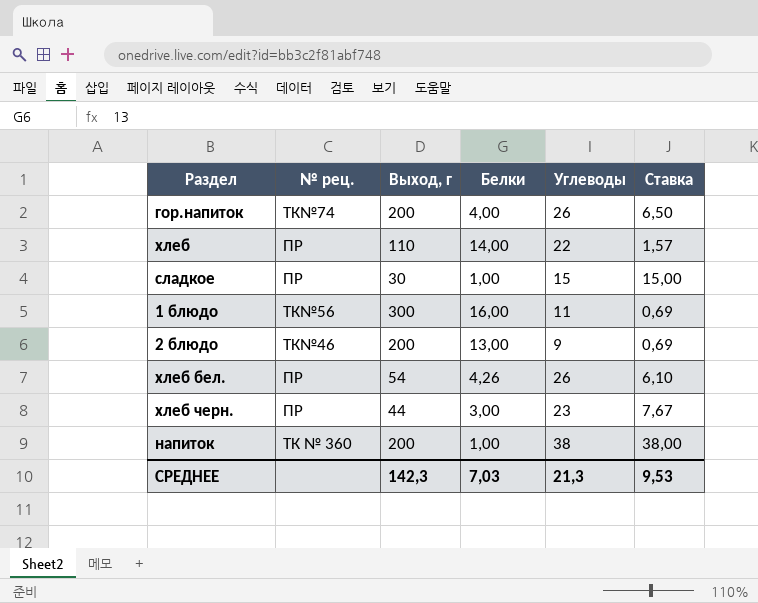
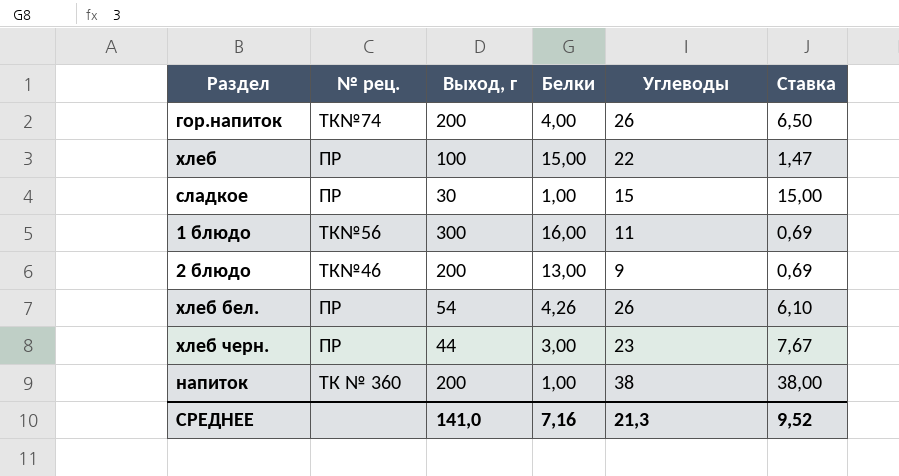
хлеб | Выход, г: 110 -> 100
хлеб | Белки: 14,00 -> 15,00
хлеб | Ставка: 1,57 -> 1,47
СРЕДНЕЕ | Выход, г: 142,3 -> 141,0
СРЕДНЕЕ | Белки: 7,03 -> 7,16
СРЕДНЕЕ | Ставка: 9,53 -> 9,52

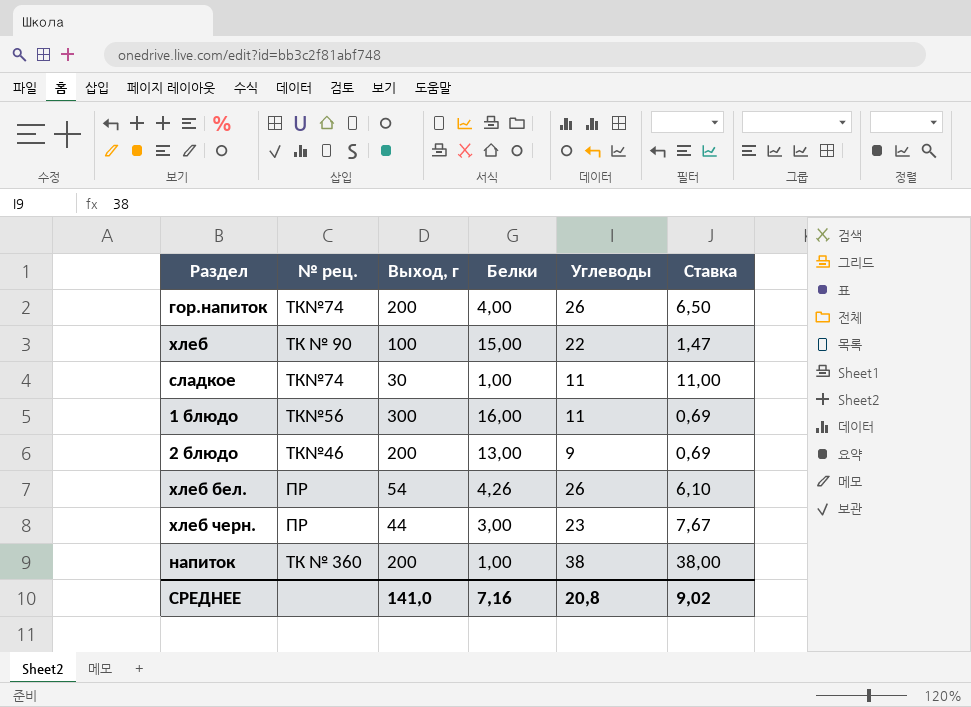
хлеб | № рец.: ПР -> ТК № 90
сладкое | № рец.: ПР -> ТК№74
сладкое | Углеводы: 15 -> 11
сладкое | Ставка: 15,00 -> 11,00
СРЕДНЕЕ | Углеводы: 21,3 -> 20,8
СРЕДНЕЕ | Ставка: 9,52 -> 9,02

